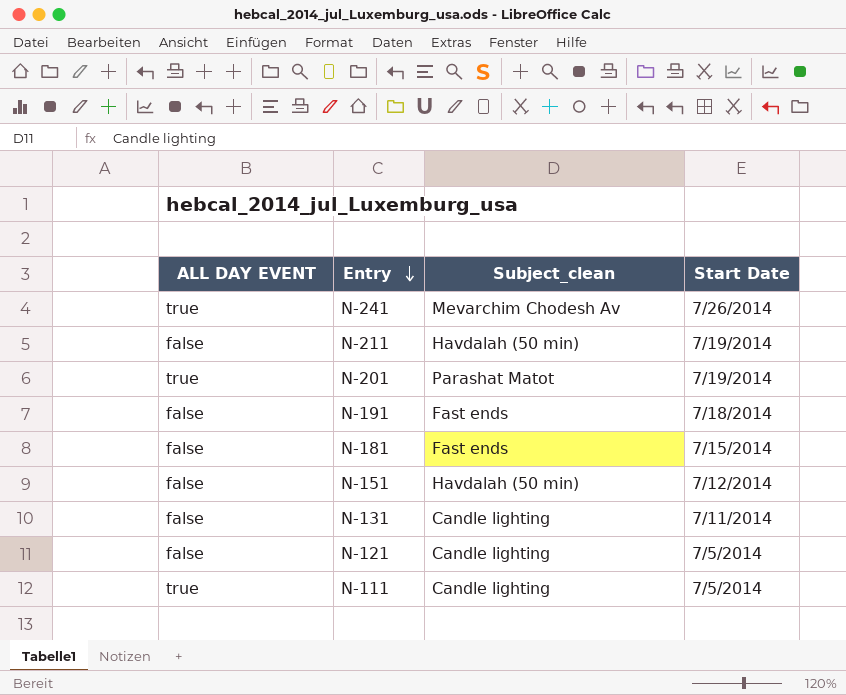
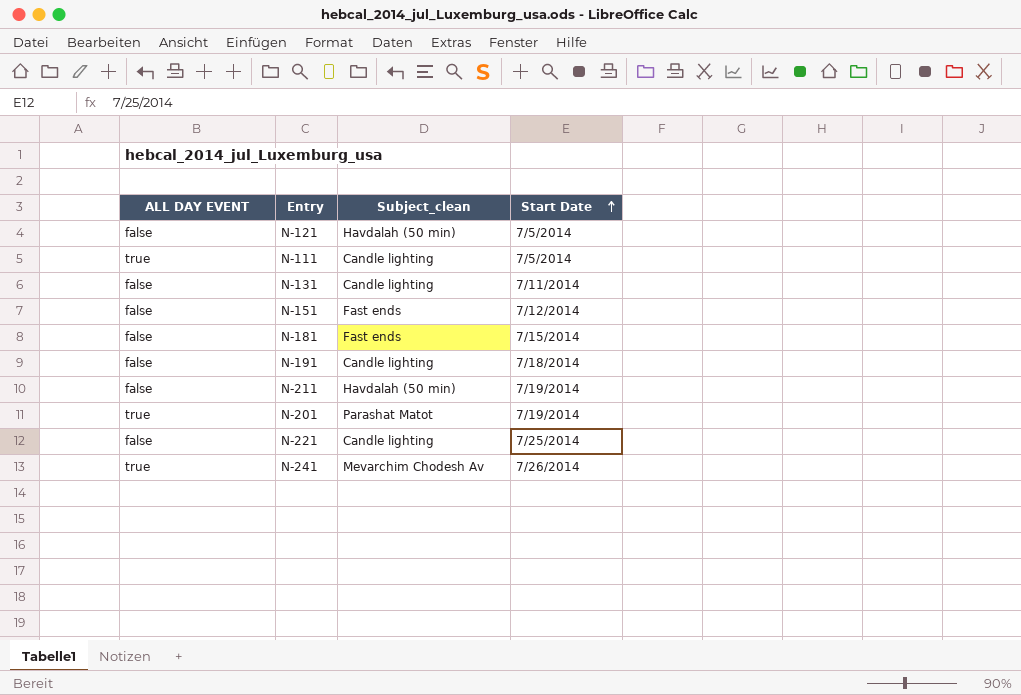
row order: Entry descending -> Start Date ascending
N-121 | Subject_clean: Candle lighting -> Havdalah (50 min)
N-151 | Subject_clean: Havdalah (50 min) -> Fast ends
N-191 | Subject_clean: Fast ends -> Candle lighting
row N-221: none -> false | Candle lighting | 7/25/2014

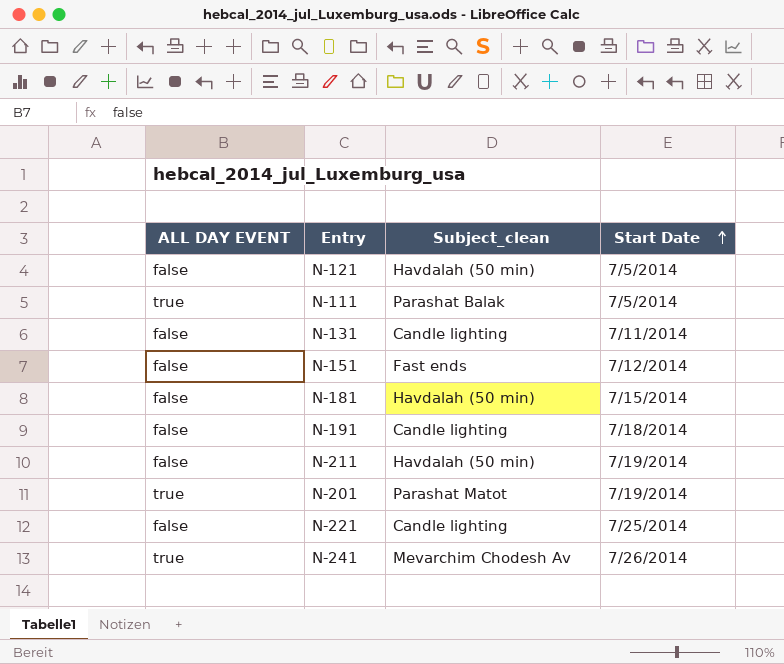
N-111 | Subject_clean: Candle lighting -> Parashat Balak
N-181 | Subject_clean: Fast ends -> Havdalah (50 min)

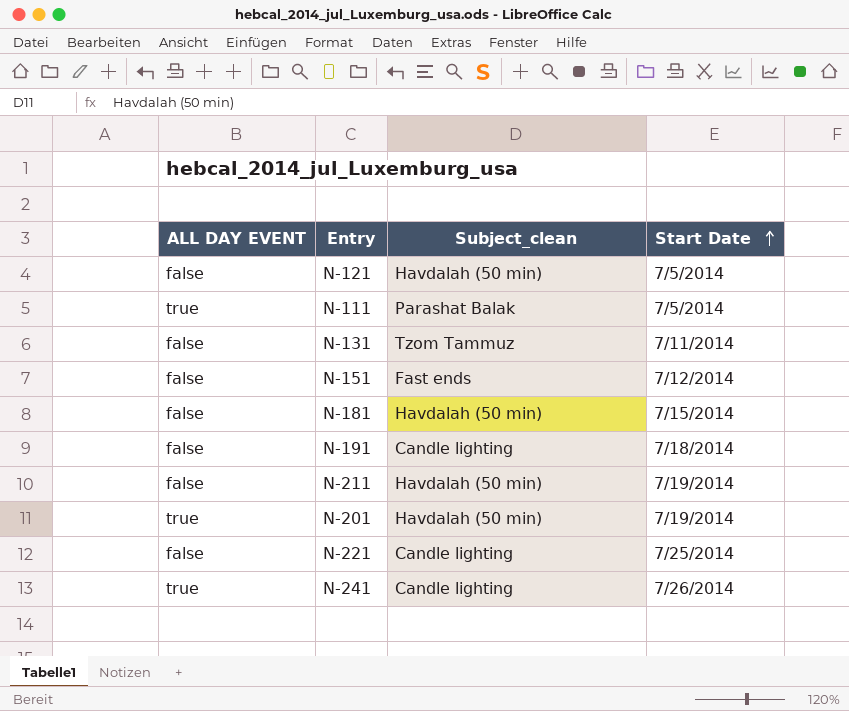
N-131 | Subject_clean: Candle lighting -> Tzom Tammuz
N-201 | Subject_clean: Parashat Matot -> Havdalah (50 min)
N-241 | Subject_clean: Mevarchim Chodesh Av -> Candle lighting

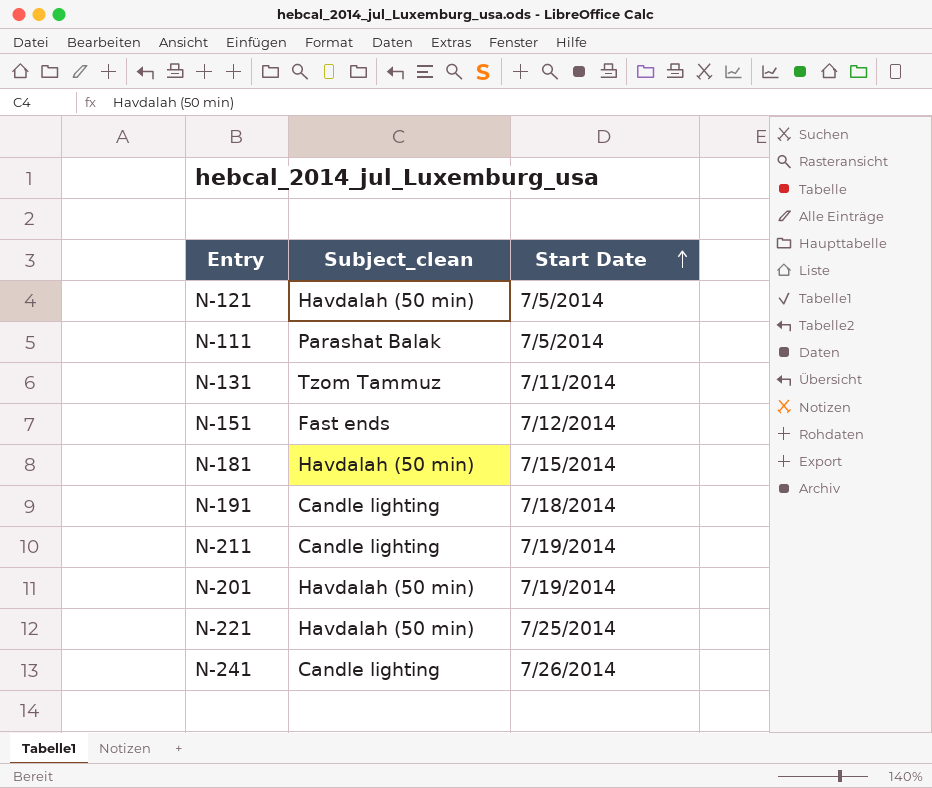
column ALL DAY EVENT | position: 1 -> none
N-211 | Subject_clean: Havdalah (50 min) -> Candle lighting
N-221 | Subject_clean: Candle lighting -> Havdalah (50 min)

